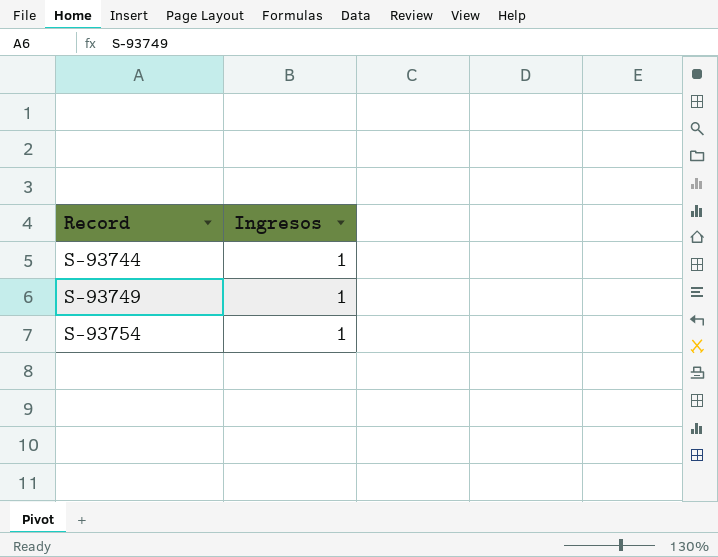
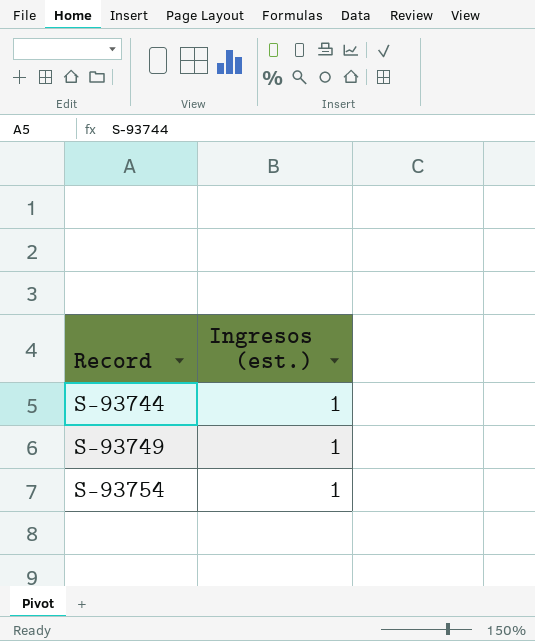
column name: Ingresos -> Ingresos (est.)

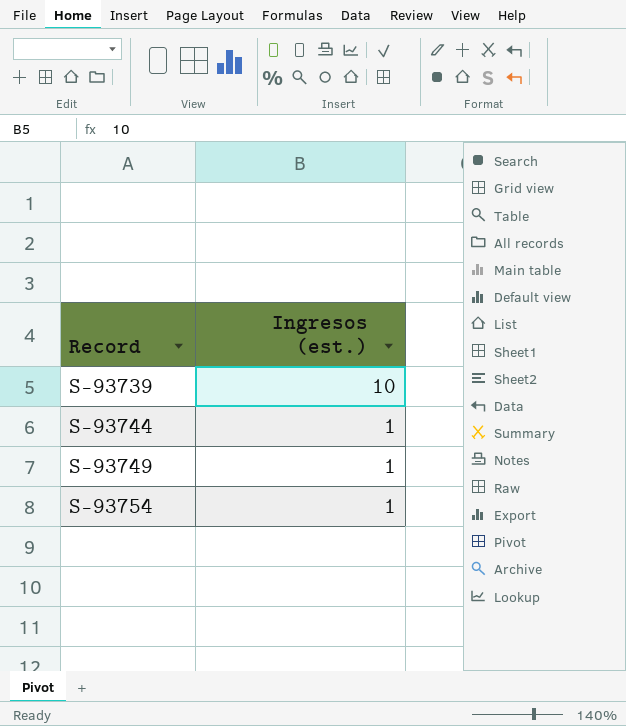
row S-93739: none -> 10

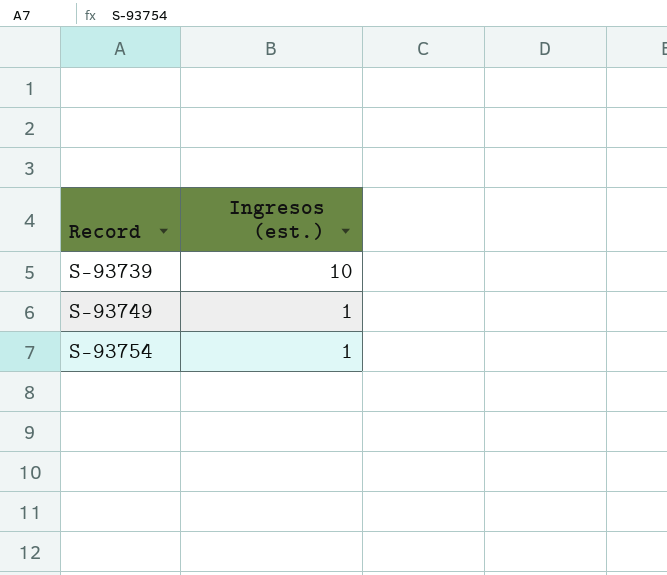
row S-93744: 1 -> none

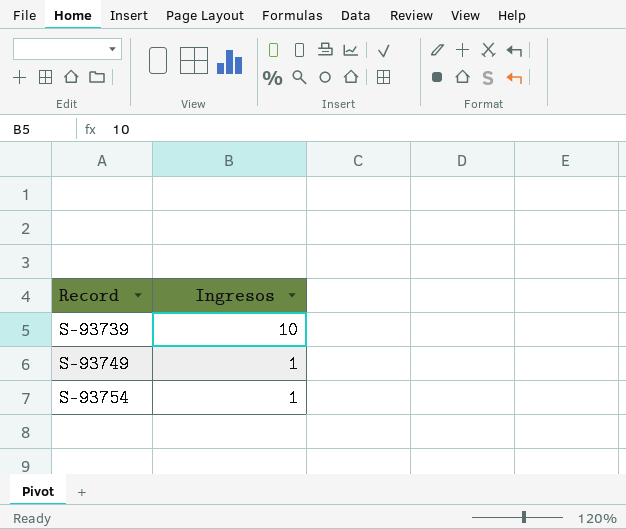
column name: Ingresos (est.) -> Ingresos

